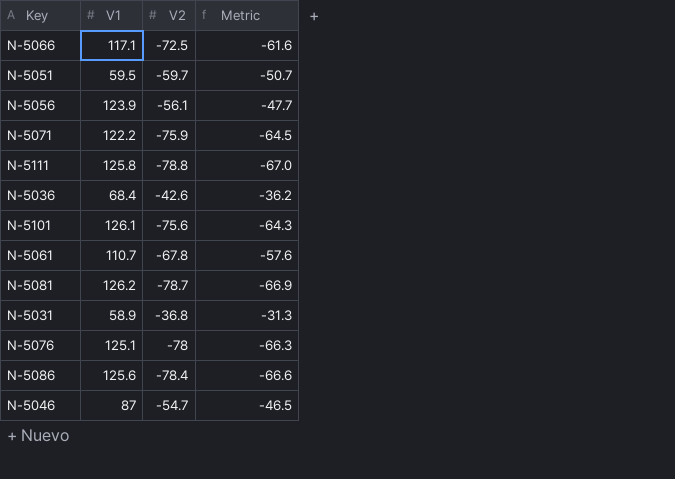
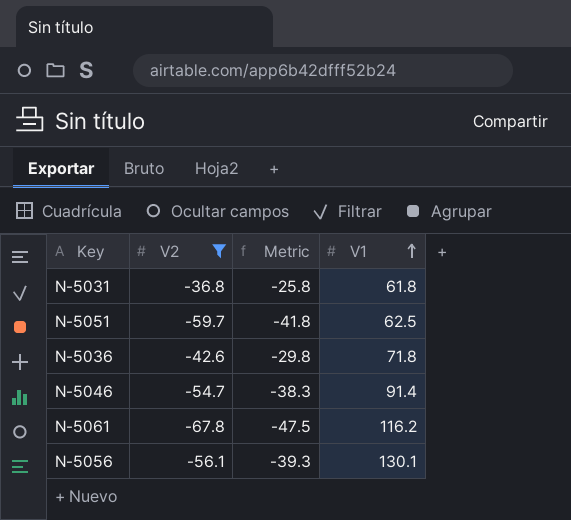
filter: none -> V2 >= -67.8
row order: none -> V1 ascending
column Metric | formula: [V2] * 0.85 -> [V2] * 0.7
column V1 | position: 2 -> 4
N-5031 | V1: 58.9 -> 61.8
N-5051 | V1: 59.5 -> 62.5
N-5036 | V1: 68.4 -> 71.8
N-5046 | V1: 87 -> 91.4
N-5061 | V1: 110.7 -> 116.2
N-5056 | V1: 123.9 -> 130.1

